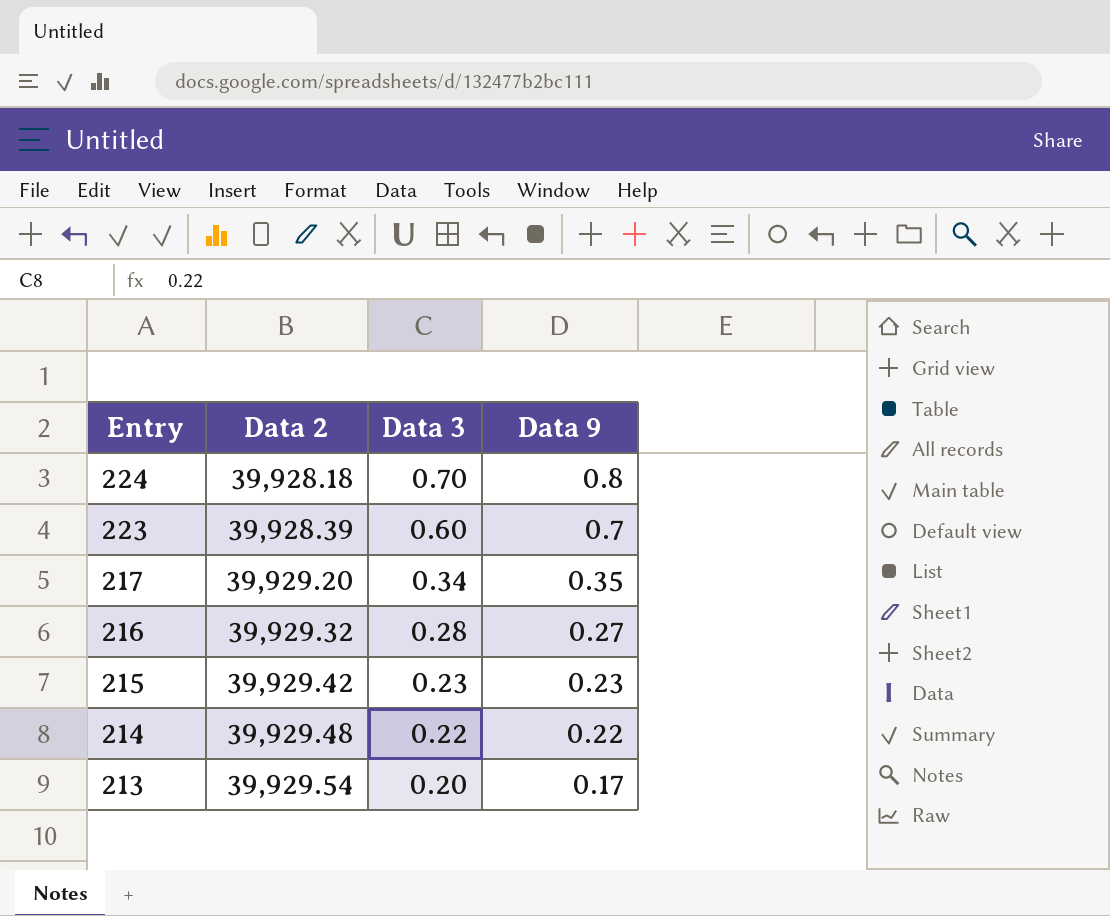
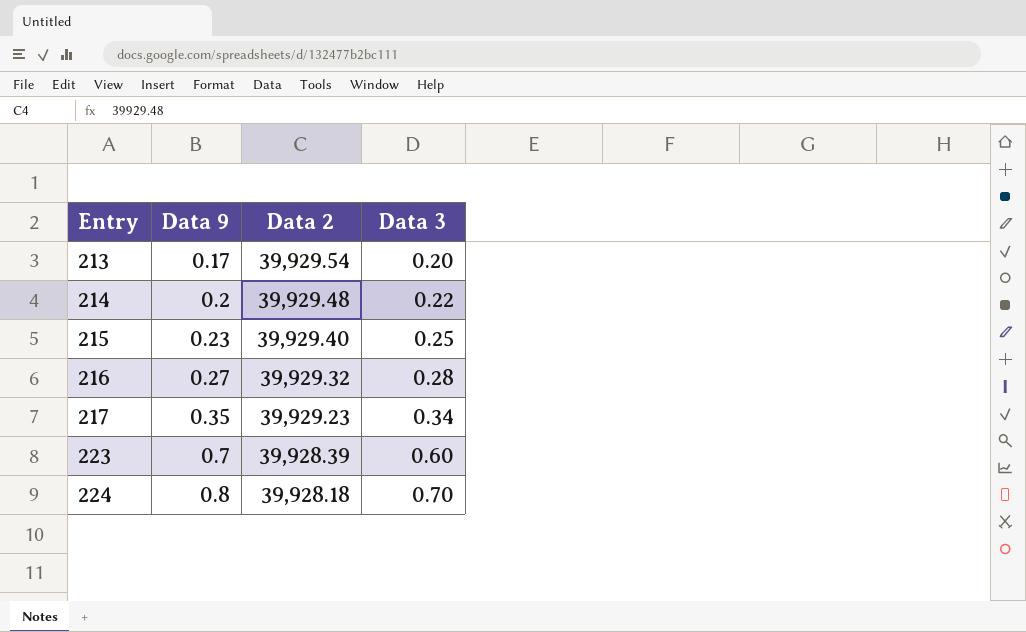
row order: Entry descending -> Entry ascending
column Data 9 | position: 4 -> 2
214 | Data 9: 0.22 -> 0.2
215 | Data 2: 39,929.42 -> 39,929.40
215 | Data 3: 0.23 -> 0.25
217 | Data 2: 39,929.20 -> 39,929.23

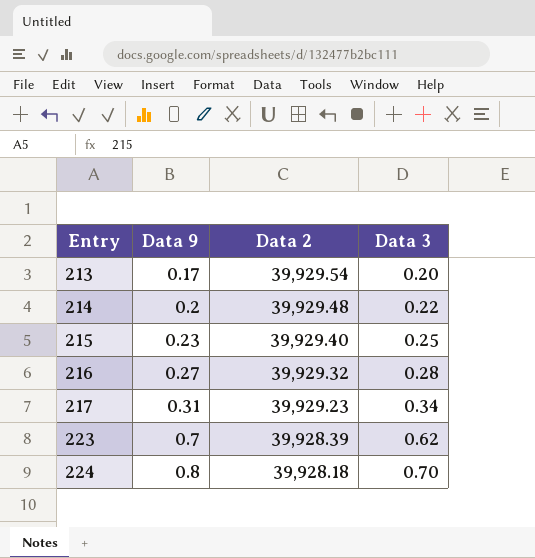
217 | Data 9: 0.35 -> 0.31
223 | Data 3: 0.60 -> 0.62

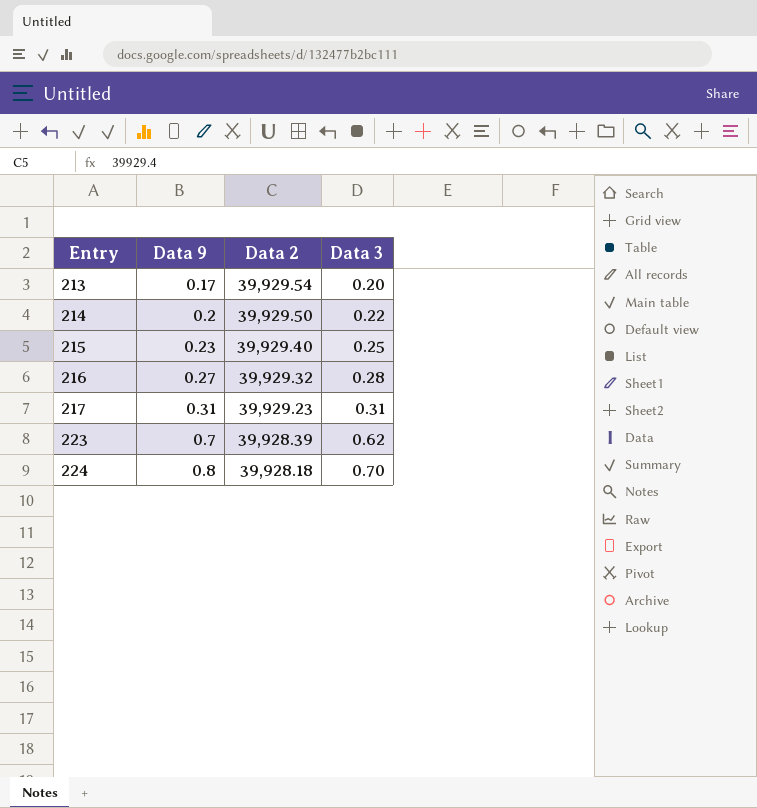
214 | Data 2: 39,929.48 -> 39,929.50
217 | Data 3: 0.34 -> 0.31

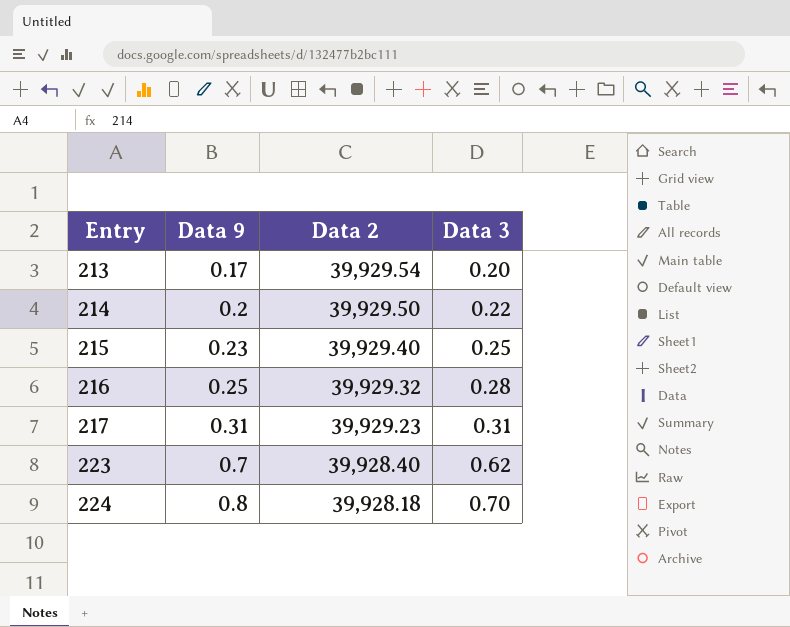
216 | Data 9: 0.27 -> 0.25
223 | Data 2: 39,928.39 -> 39,928.40

